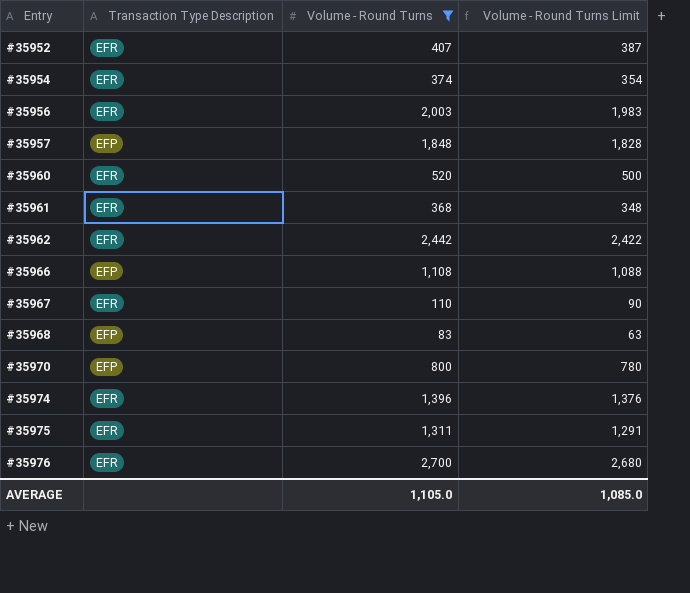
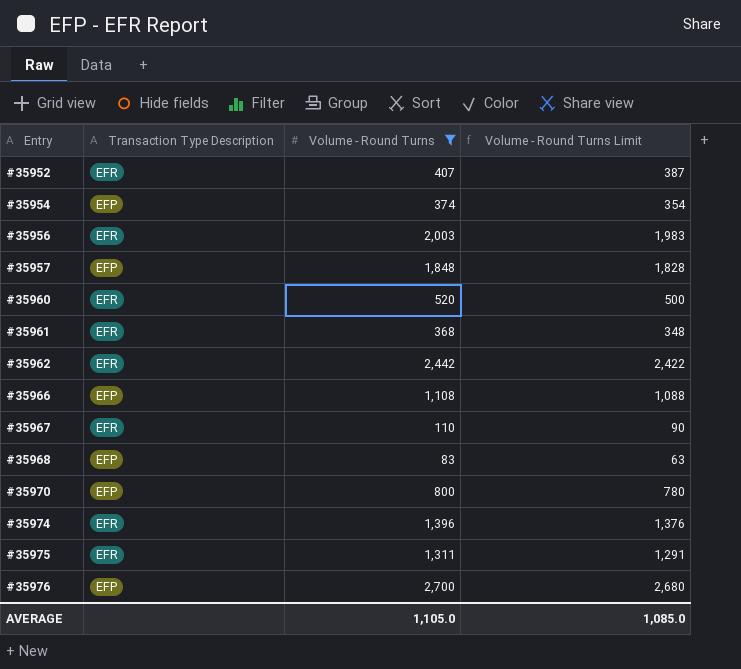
#35954 | Transaction Type Description: EFR -> EFP
#35976 | Transaction Type Description: EFR -> EFP

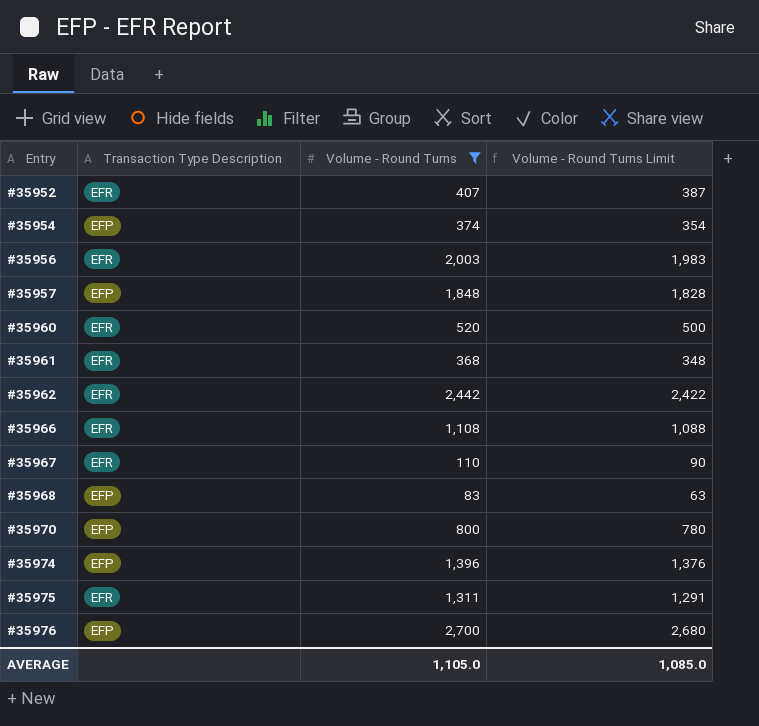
#35966 | Transaction Type Description: EFP -> EFR
#35974 | Transaction Type Description: EFR -> EFP

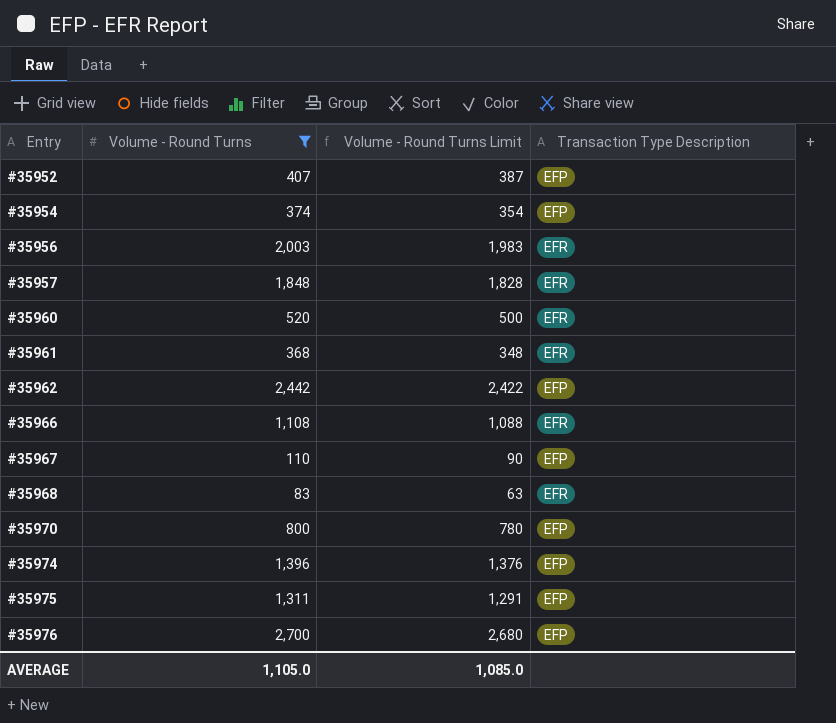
column Transaction Type Description | position: 2 -> 4
#35952 | Transaction Type Description: EFR -> EFP
#35957 | Transaction Type Description: EFP -> EFR
#35962 | Transaction Type Description: EFR -> EFP
#35967 | Transaction Type Description: EFR -> EFP
#35968 | Transaction Type Description: EFP -> EFR
#35975 | Transaction Type Description: EFR -> EFP

